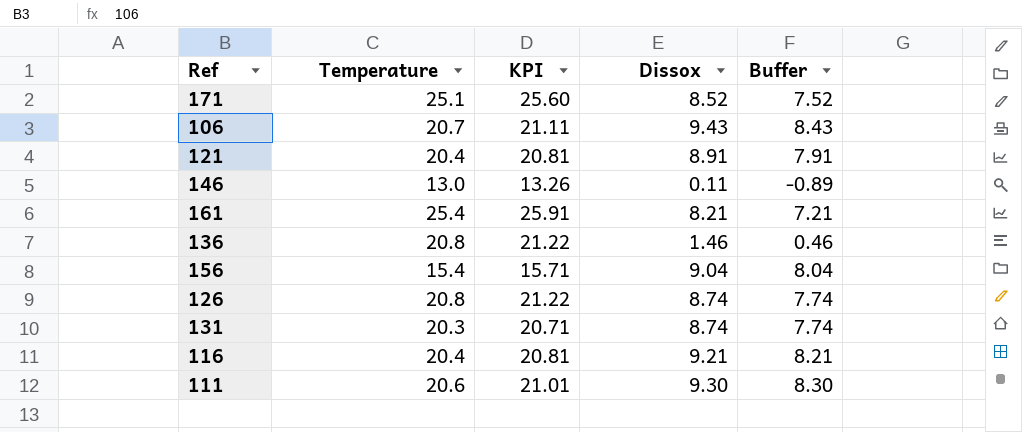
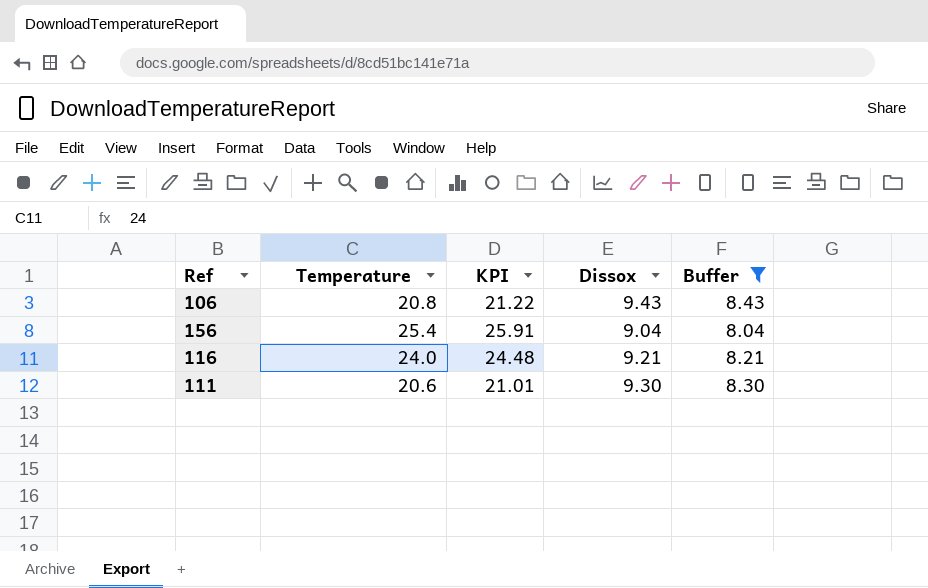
filter: none -> Buffer >= 8.04
106 | Temperature: 20.7 -> 20.8
106 | KPI: 21.11 -> 21.22
156 | Temperature: 15.4 -> 25.4
156 | KPI: 15.71 -> 25.91
116 | Temperature: 20.4 -> 24.0
116 | KPI: 20.81 -> 24.48

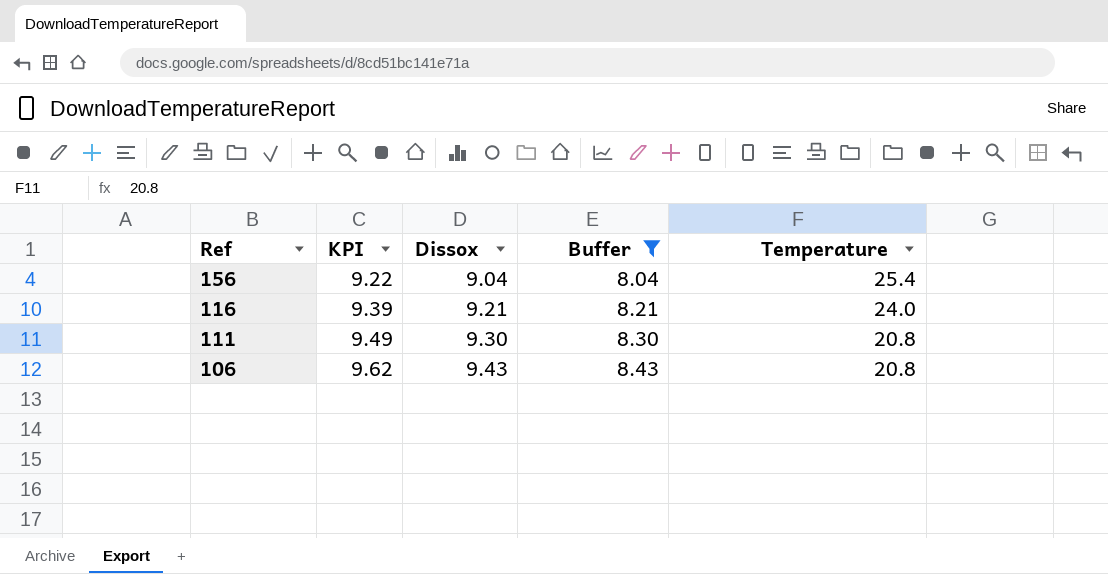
row order: none -> Ref descending
column KPI | formula: [Temperature] * 1.02 -> [Dissox] * 1.02
column Temperature | position: 2 -> 5
111 | Temperature: 20.6 -> 20.8

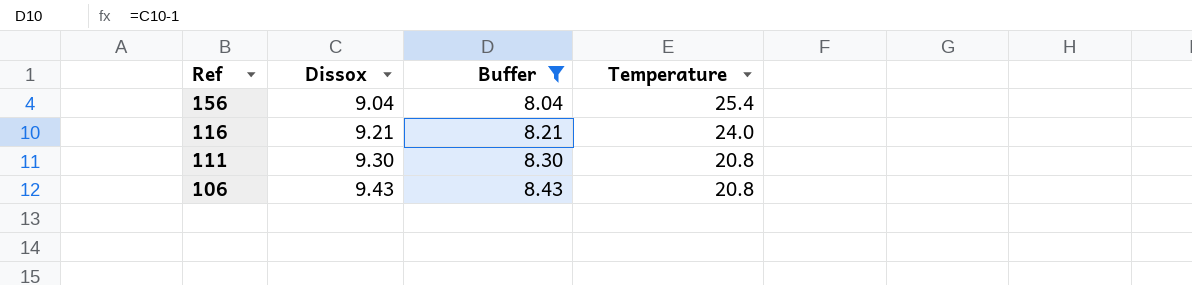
column KPI | formula: [Dissox] * 1.02 -> none

